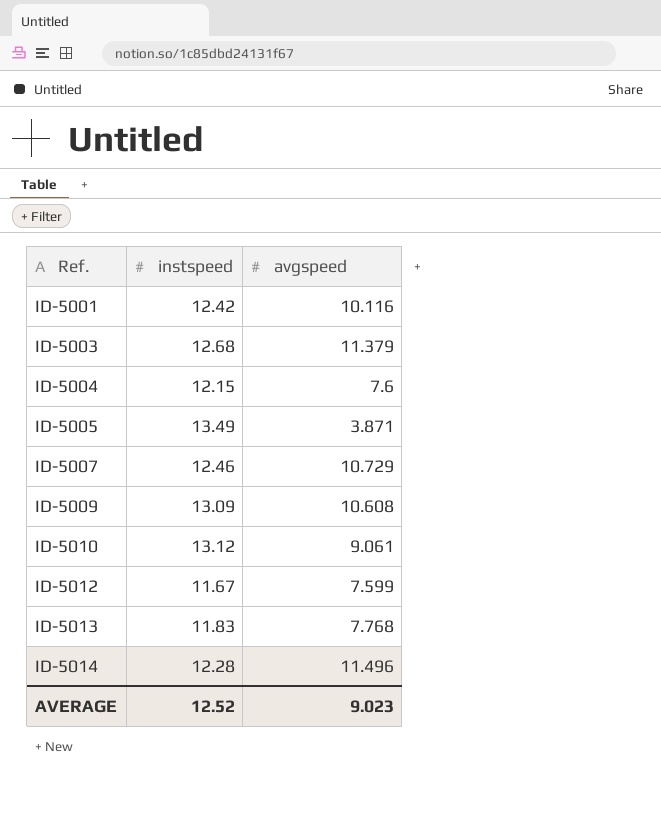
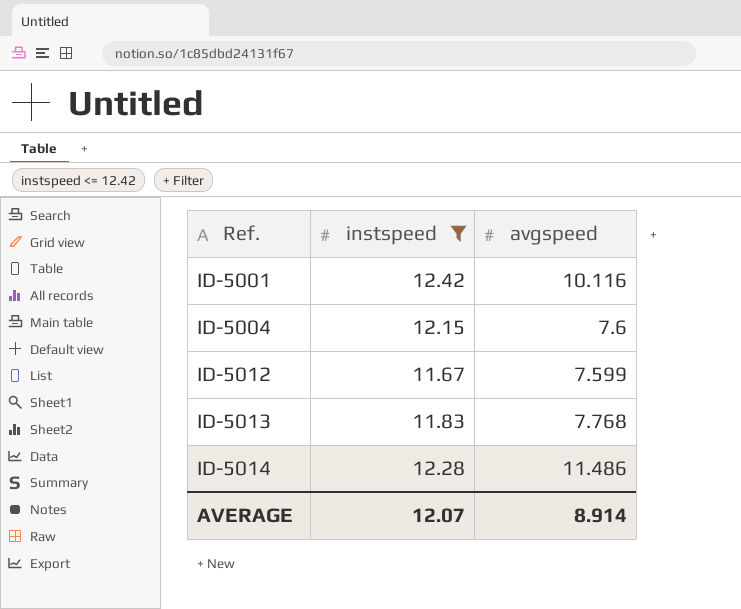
filter: none -> instspeed <= 12.42
ID-5014 | avgspeed: 11.496 -> 11.486
AVERAGE | instspeed: 12.52 -> 12.07
AVERAGE | avgspeed: 9.023 -> 8.914

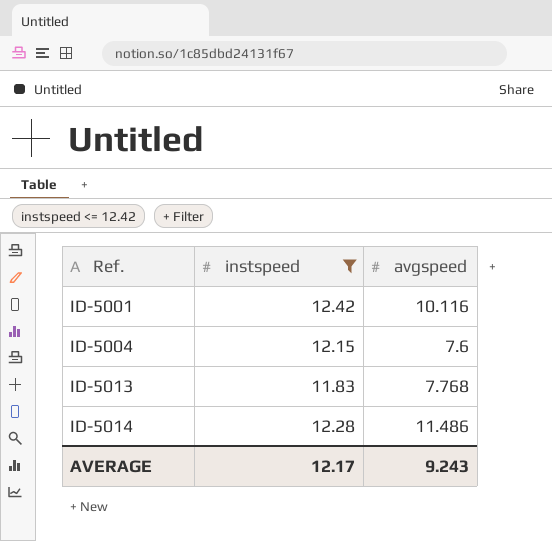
row ID-5012: 11.67 | 7.599 -> none
AVERAGE | instspeed: 12.07 -> 12.17
AVERAGE | avgspeed: 8.914 -> 9.243

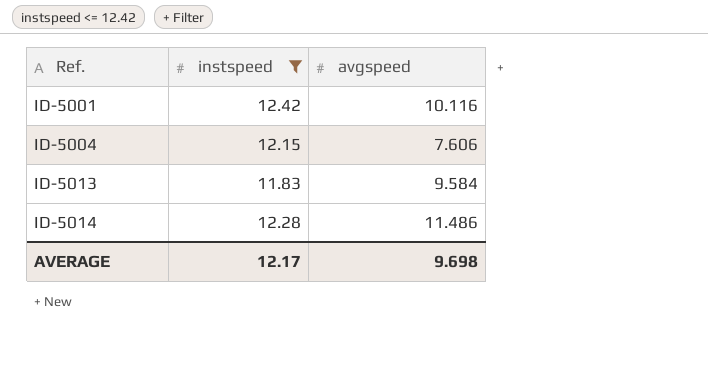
ID-5004 | avgspeed: 7.6 -> 7.606
ID-5013 | avgspeed: 7.768 -> 9.584
AVERAGE | avgspeed: 9.243 -> 9.698

